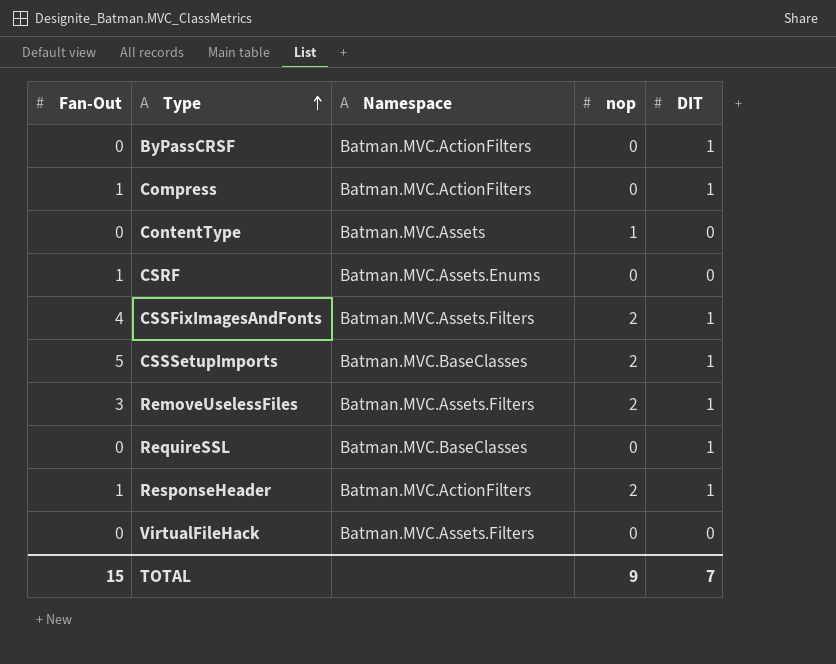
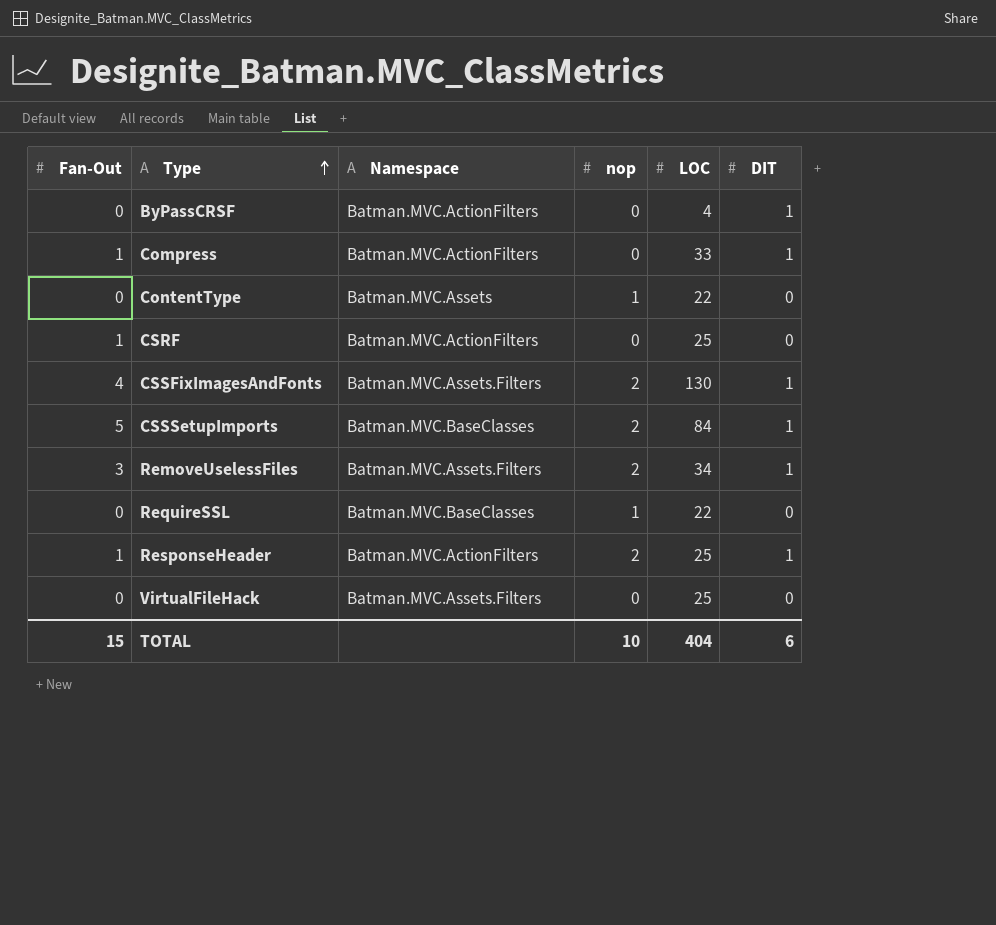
column LOC | position: none -> 5
CSRF | Namespace: Batman.MVC.Assets.Enums -> Batman.MVC.ActionFilters
RequireSSL | nop: 0 -> 1
RequireSSL | DIT: 1 -> 0
TOTAL | nop: 9 -> 10
TOTAL | DIT: 7 -> 6

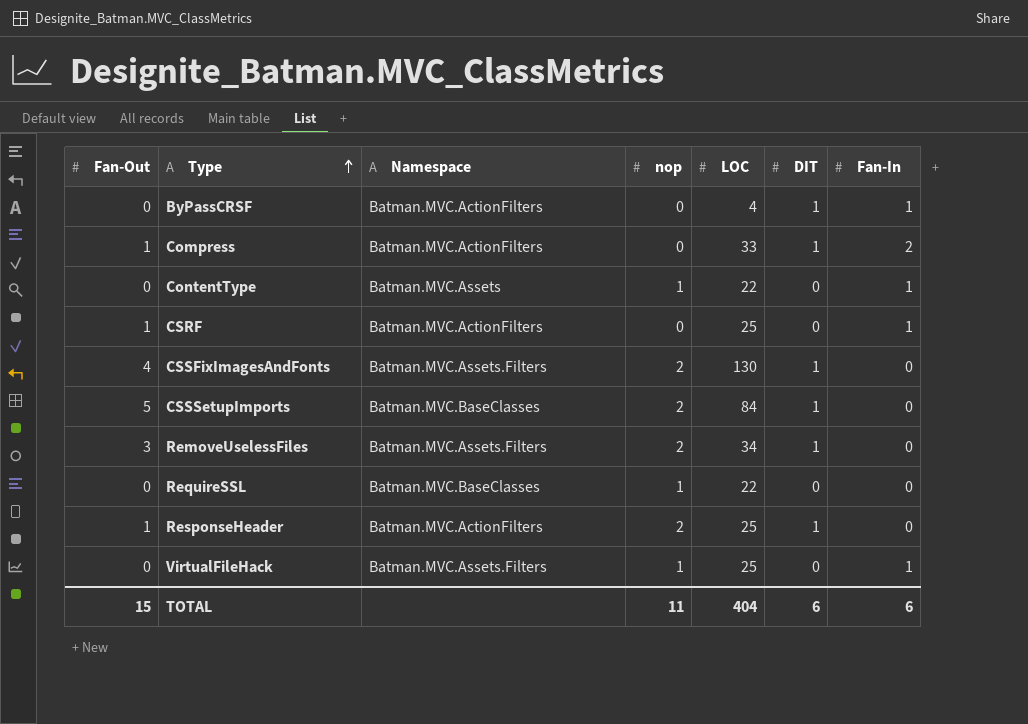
column Fan-In | position: none -> 7
VirtualFileHack | nop: 0 -> 1
TOTAL | nop: 10 -> 11

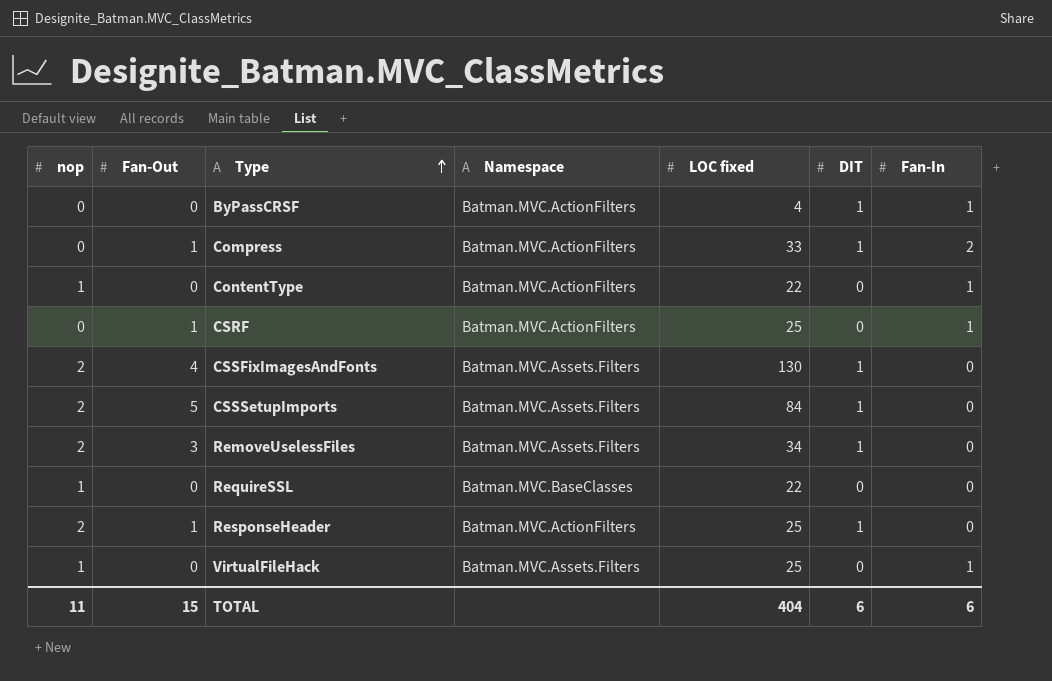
column nop | position: 4 -> 1
column name: LOC -> LOC fixed
ContentType | Namespace: Batman.MVC.Assets -> Batman.MVC.ActionFilters
CSSSetupImports | Namespace: Batman.MVC.BaseClasses -> Batman.MVC.Assets.Filters

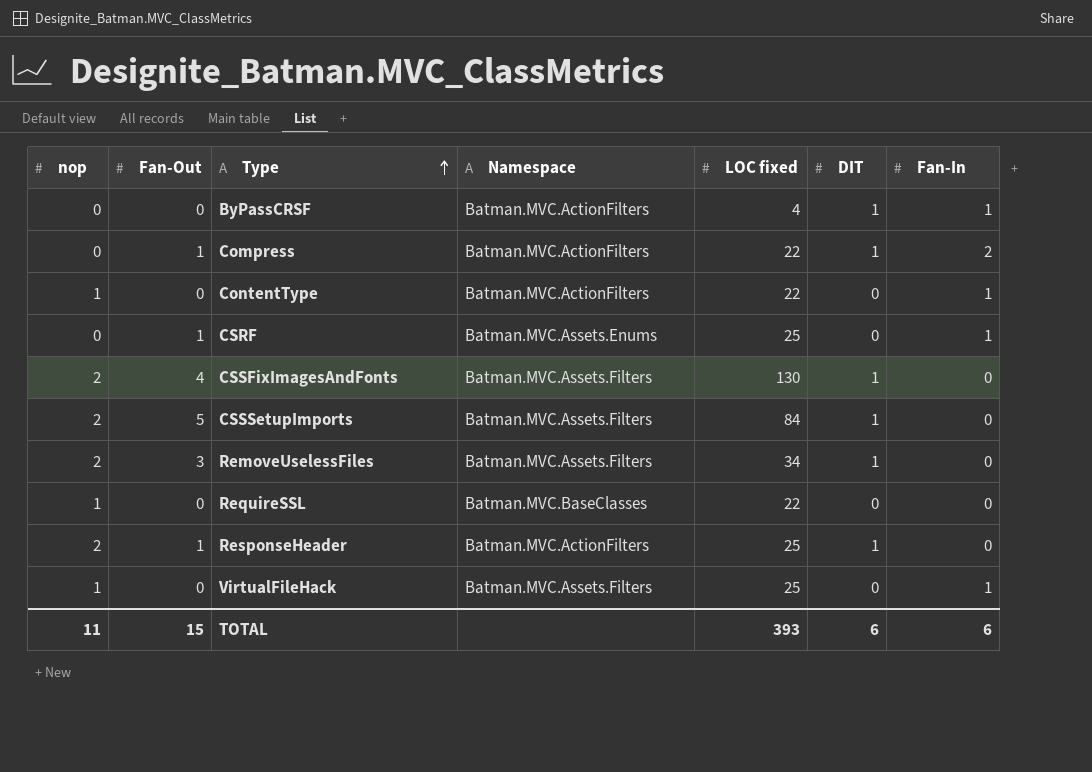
Compress | LOC fixed: 33 -> 22
CSRF | Namespace: Batman.MVC.ActionFilters -> Batman.MVC.Assets.Enums
TOTAL | LOC fixed: 404 -> 393

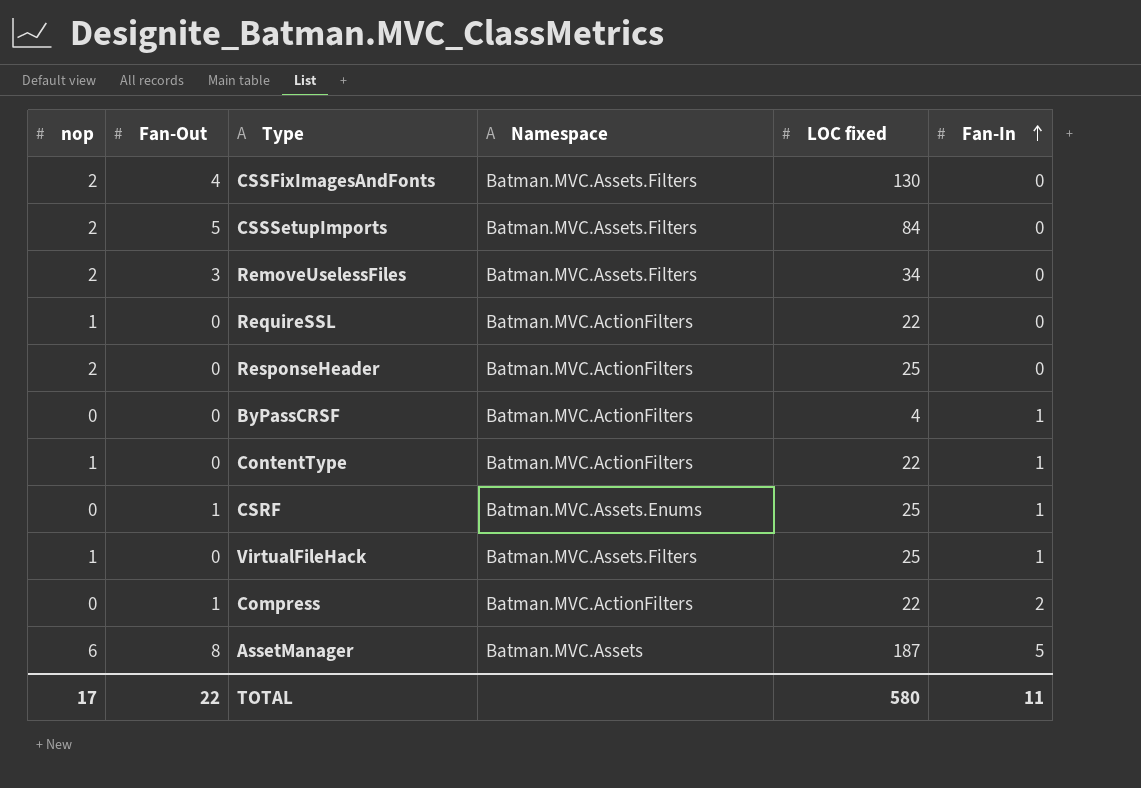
row order: Type ascending -> Fan-In ascending
column DIT | position: 6 -> none
RequireSSL | Namespace: Batman.MVC.BaseClasses -> Batman.MVC.ActionFilters
ResponseHeader | Fan-Out: 1 -> 0
row AssetManager: none -> 6 | 8 | Batman.MVC.Assets | 187 | 5
TOTAL | nop: 11 -> 17
TOTAL | Fan-Out: 15 -> 22
TOTAL | LOC fixed: 393 -> 580
TOTAL | Fan-In: 6 -> 11

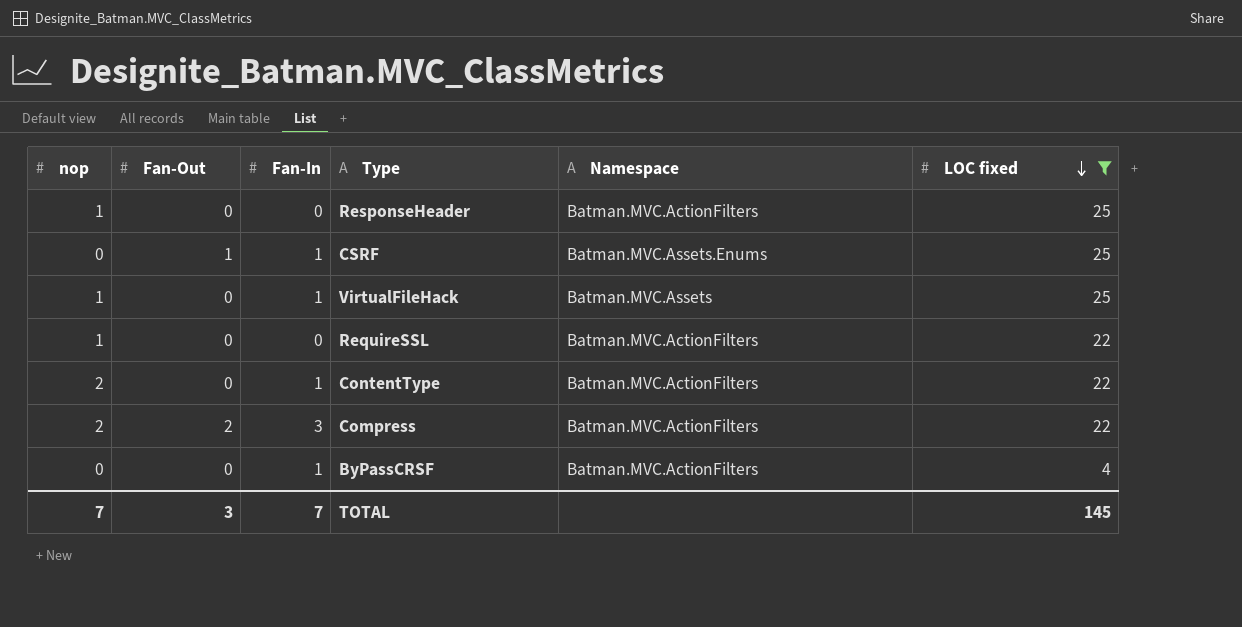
filter: none -> LOC fixed <= 25
row order: Fan-In ascending -> LOC fixed descending
column Fan-In | position: 6 -> 3
ResponseHeader | nop: 2 -> 1
VirtualFileHack | Namespace: Batman.MVC.Assets.Filters -> Batman.MVC.Assets
ContentType | nop: 1 -> 2
Compress | nop: 0 -> 2
Compress | Fan-Out: 1 -> 2
Compress | Fan-In: 2 -> 3
TOTAL | nop: 17 -> 7
TOTAL | Fan-Out: 22 -> 3
TOTAL | Fan-In: 11 -> 7
TOTAL | LOC fixed: 580 -> 145

